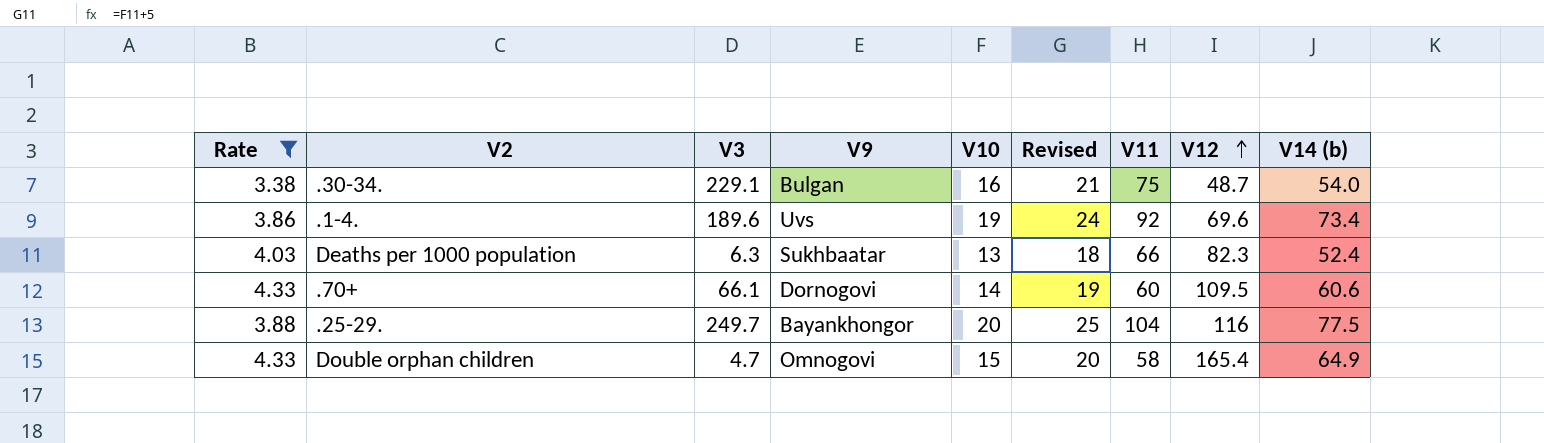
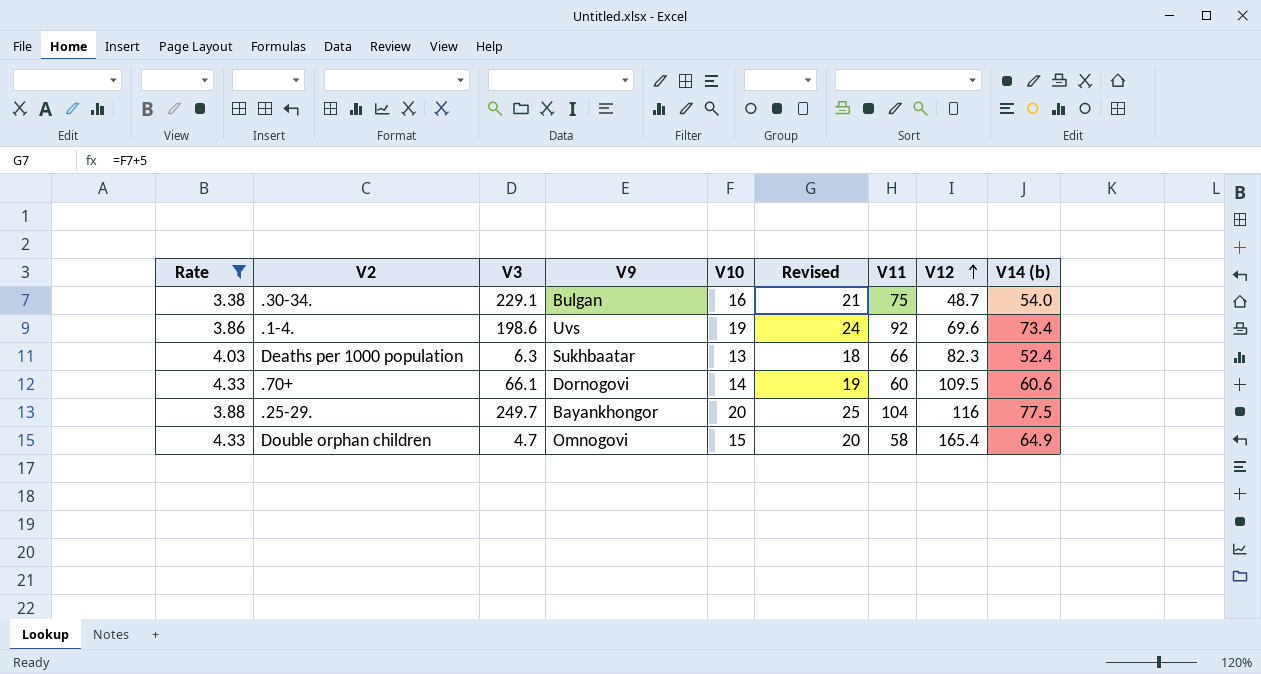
.1-4. | V3: 189.6 -> 198.6

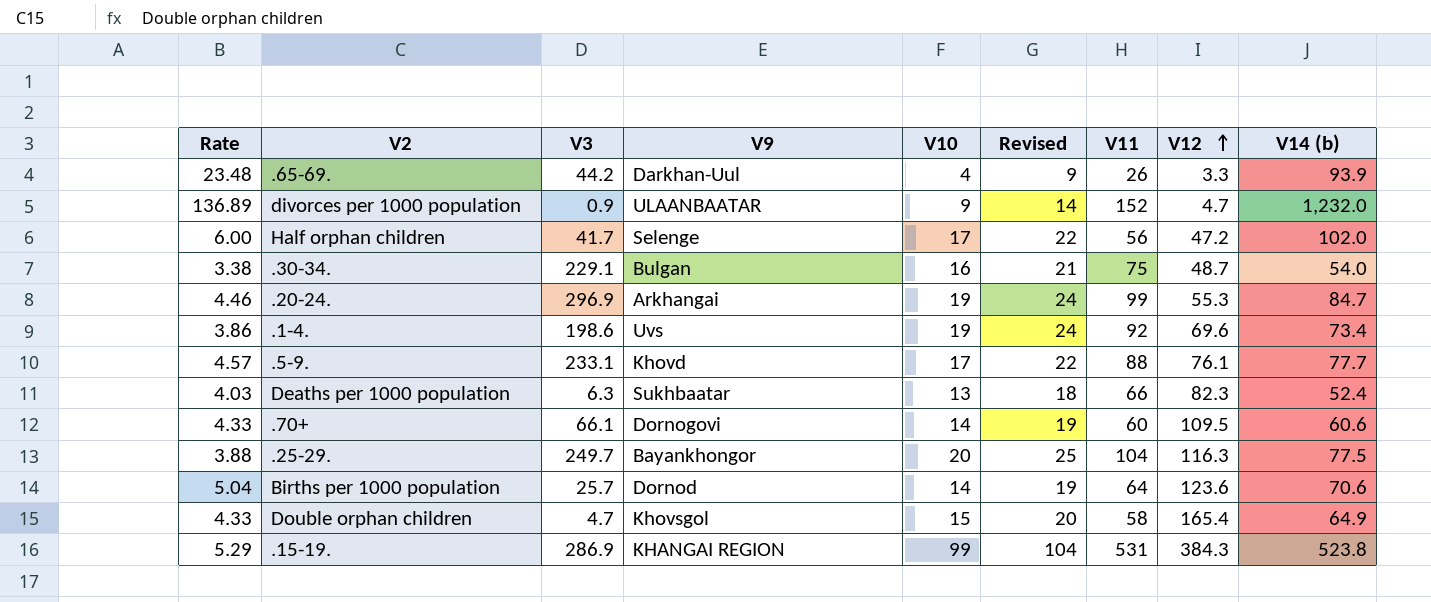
filter: Rate <= 4.33 -> none
.25-29. | V12: 116 -> 116.3
Double orphan children | V9: Omnogovi -> Khovsgol

